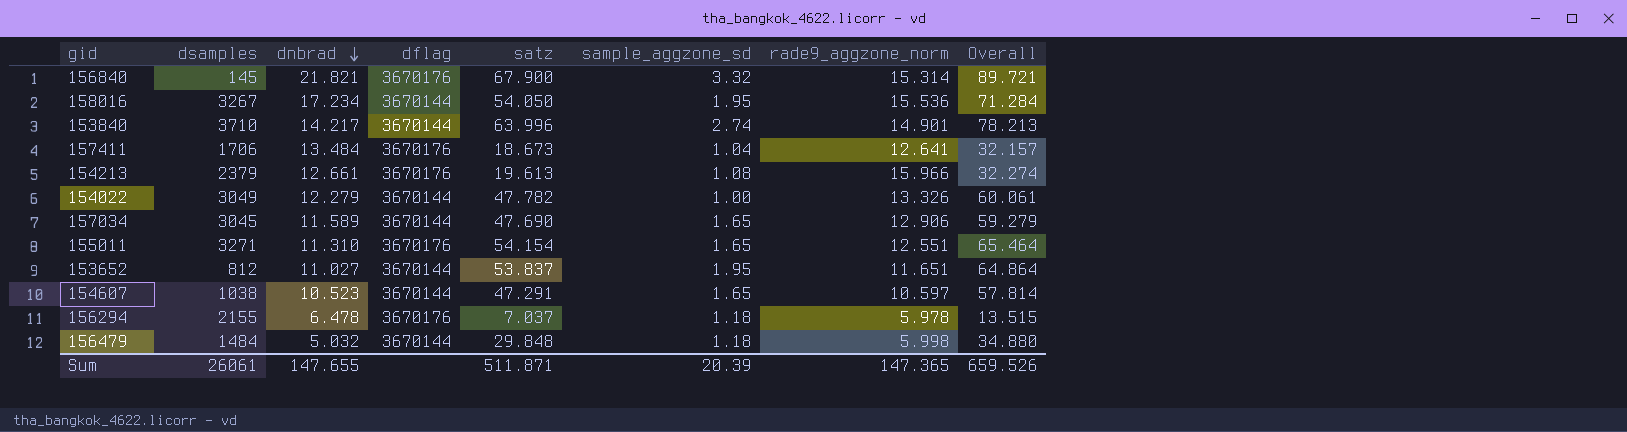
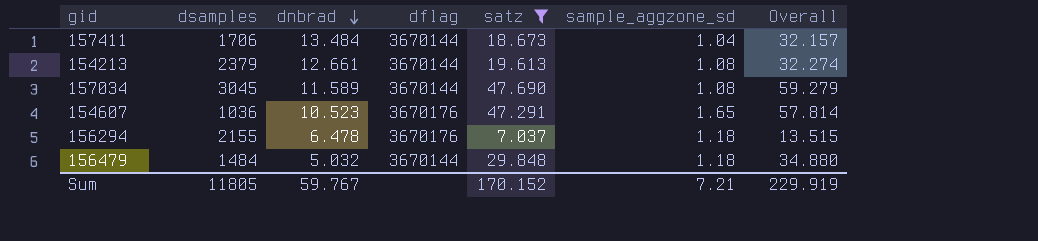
filter: none -> satz <= 47.690
column rade9_aggzone_norm | position: 7 -> none
157411 | dflag: 3670176 -> 3670144
154213 | dflag: 3670176 -> 3670144
157034 | sample_aggzone_sd: 1.65 -> 1.08
154607 | dsamples: 1038 -> 1036
154607 | dflag: 3670144 -> 3670176
Sum | dsamples: 26061 -> 11805
Sum | dnbrad: 147.655 -> 59.767
Sum | satz: 511.871 -> 170.152
Sum | sample_aggzone_sd: 20.39 -> 7.21
Sum | Overall: 659.526 -> 229.919

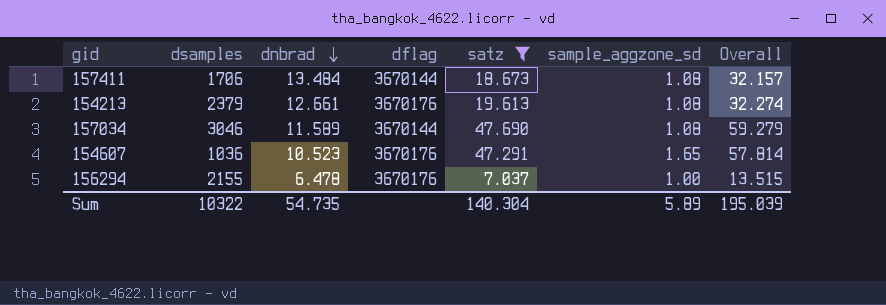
row 156479: 1484 | 5.032 | 3670144 | 29.848 | 1.18 | 34.880 -> none
157411 | sample_aggzone_sd: 1.04 -> 1.08
154213 | dflag: 3670144 -> 3670176
157034 | dsamples: 3045 -> 3046
156294 | sample_aggzone_sd: 1.18 -> 1.00
Sum | dsamples: 11805 -> 10322
Sum | dnbrad: 59.767 -> 54.735
Sum | satz: 170.152 -> 140.304
Sum | sample_aggzone_sd: 7.21 -> 5.89
Sum | Overall: 229.919 -> 195.039

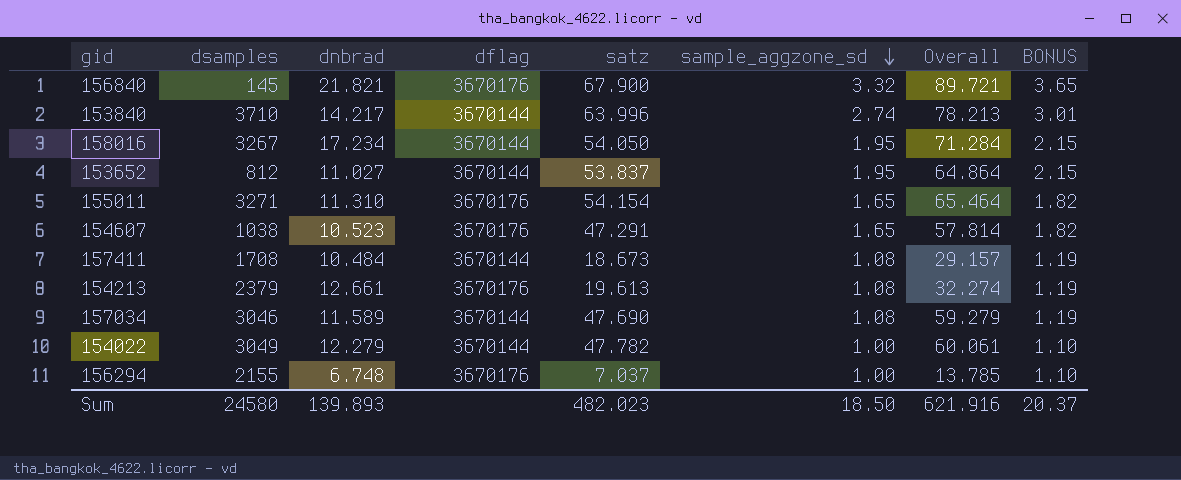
filter: satz <= 47.690 -> none
row order: dnbrad descending -> sample_aggzone_sd descending
column BONUS | formula: none -> [sample_aggzone_sd] * 1.1
154607 | dsamples: 1036 -> 1038
157411 | dsamples: 1706 -> 1708
157411 | dnbrad: 13.484 -> 10.484
157411 | Overall: 32.157 -> 29.157
156294 | dnbrad: 6.478 -> 6.748
156294 | Overall: 13.515 -> 13.785
Sum | dsamples: 10322 -> 24580
Sum | dnbrad: 54.735 -> 139.893
Sum | satz: 140.304 -> 482.023
Sum | sample_aggzone_sd: 5.89 -> 18.50
Sum | Overall: 195.039 -> 621.916

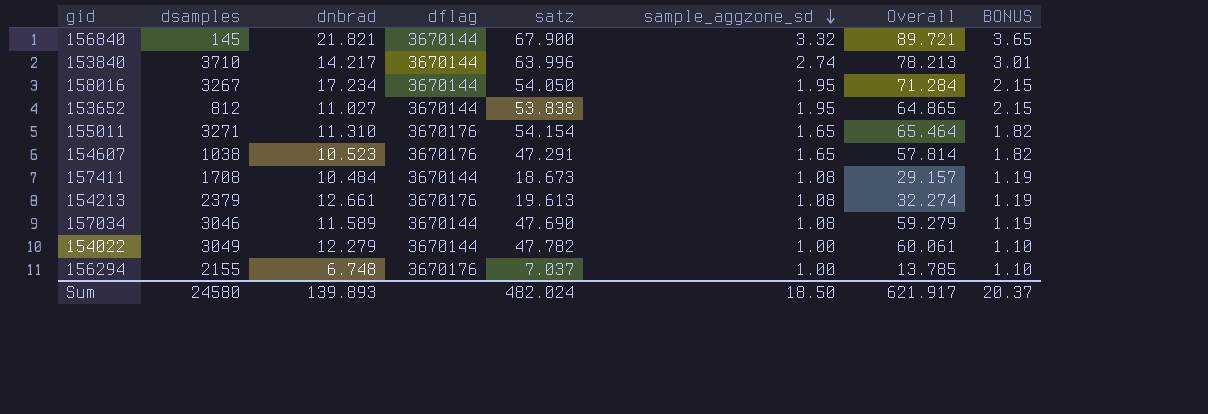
156840 | dflag: 3670176 -> 3670144
153652 | satz: 53.837 -> 53.838
153652 | Overall: 64.864 -> 64.865
Sum | satz: 482.023 -> 482.024
Sum | Overall: 621.916 -> 621.917

